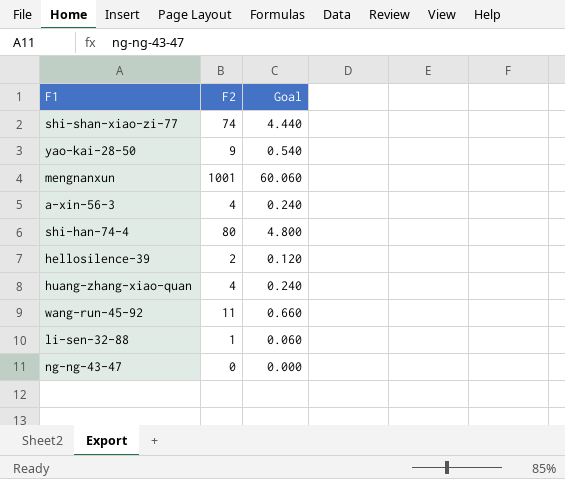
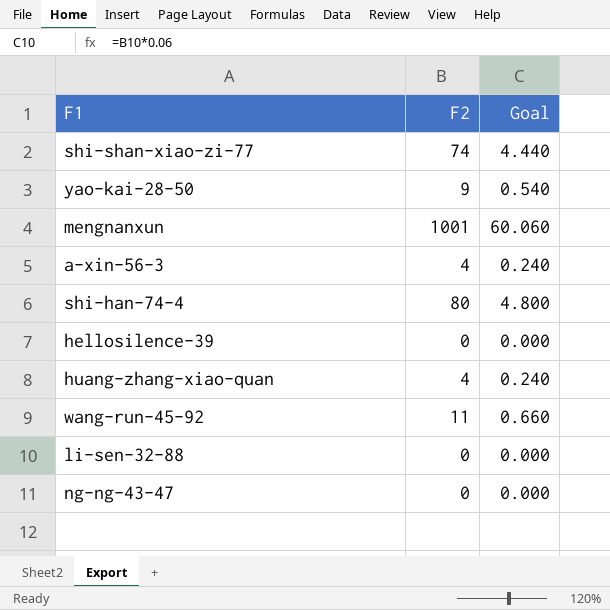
hellosilence-39 | F2: 2 -> 0
hellosilence-39 | Goal: 0.120 -> 0.000
li-sen-32-88 | F2: 1 -> 0
li-sen-32-88 | Goal: 0.060 -> 0.000

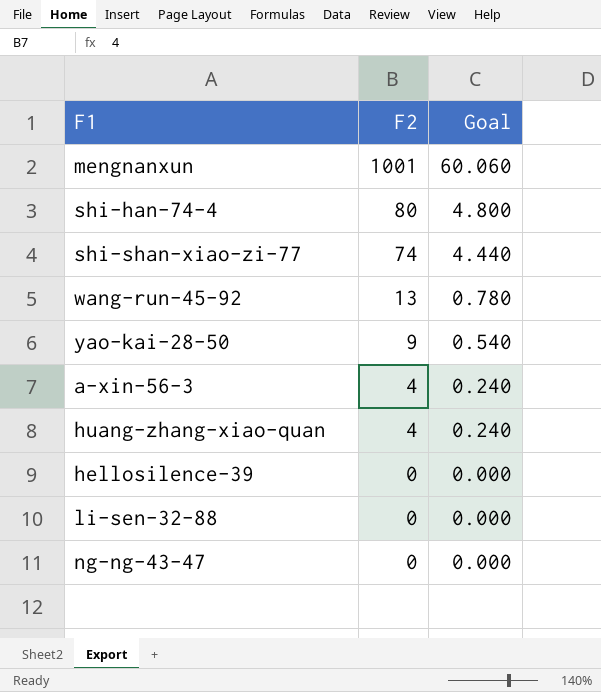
row order: none -> F2 descending
wang-run-45-92 | F2: 11 -> 13
wang-run-45-92 | Goal: 0.660 -> 0.780

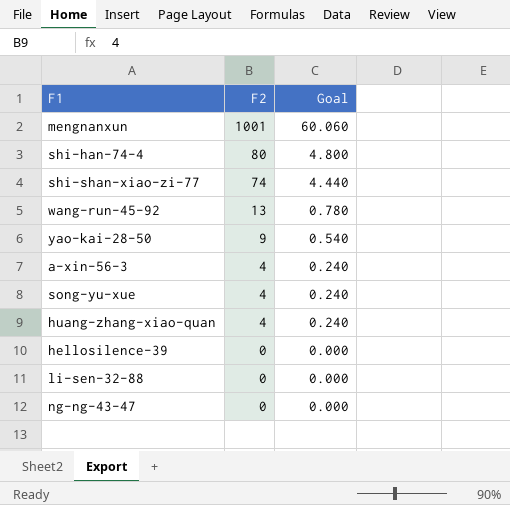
row song-yu-xue: none -> 4 | 0.240

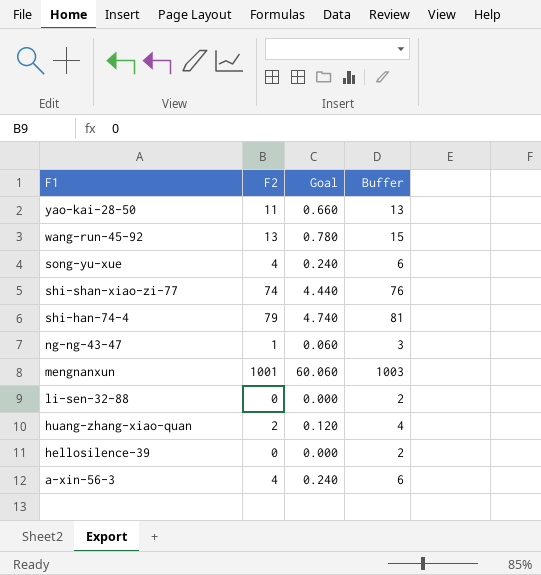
row order: F2 descending -> F1 descending
column Buffer | formula: none -> [F2] + 2
yao-kai-28-50 | F2: 9 -> 11
yao-kai-28-50 | Goal: 0.540 -> 0.660
shi-han-74-4 | F2: 80 -> 79
shi-han-74-4 | Goal: 4.800 -> 4.740
ng-ng-43-47 | F2: 0 -> 1
ng-ng-43-47 | Goal: 0.000 -> 0.060
huang-zhang-xiao-quan | F2: 4 -> 2
huang-zhang-xiao-quan | Goal: 0.240 -> 0.120

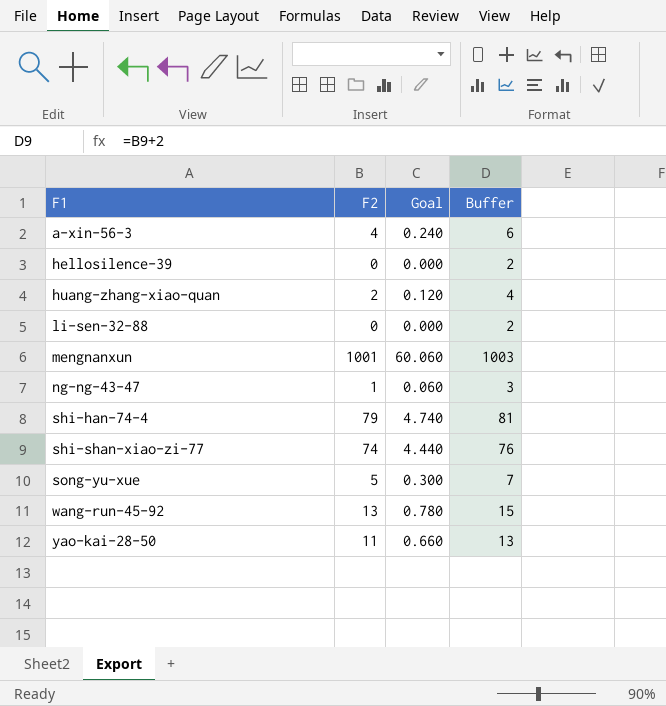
row order: F1 descending -> F1 ascending
song-yu-xue | F2: 4 -> 5
song-yu-xue | Goal: 0.240 -> 0.300
song-yu-xue | Buffer: 6 -> 7

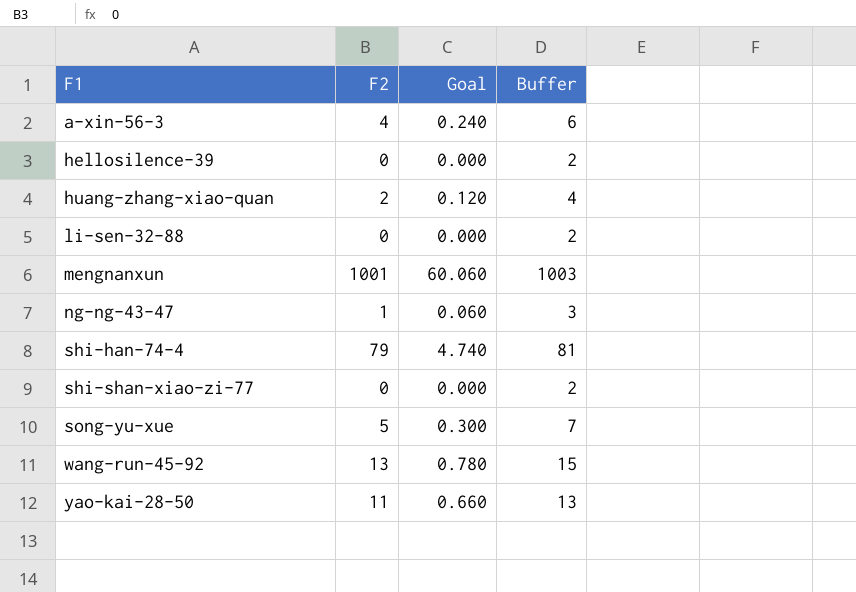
shi-shan-xiao-zi-77 | F2: 74 -> 0
shi-shan-xiao-zi-77 | Goal: 4.440 -> 0.000
shi-shan-xiao-zi-77 | Buffer: 76 -> 2

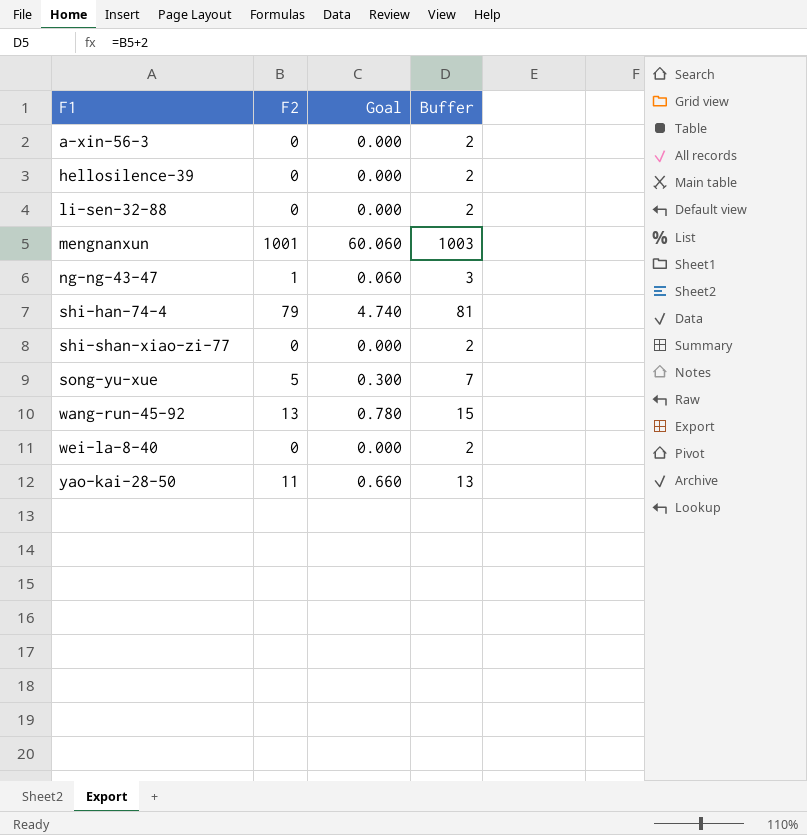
row huang-zhang-xiao-quan: 2 | 0.120 | 4 -> none
a-xin-56-3 | F2: 4 -> 0
a-xin-56-3 | Goal: 0.240 -> 0.000
a-xin-56-3 | Buffer: 6 -> 2
row wei-la-8-40: none -> 0 | 0.000 | 2

